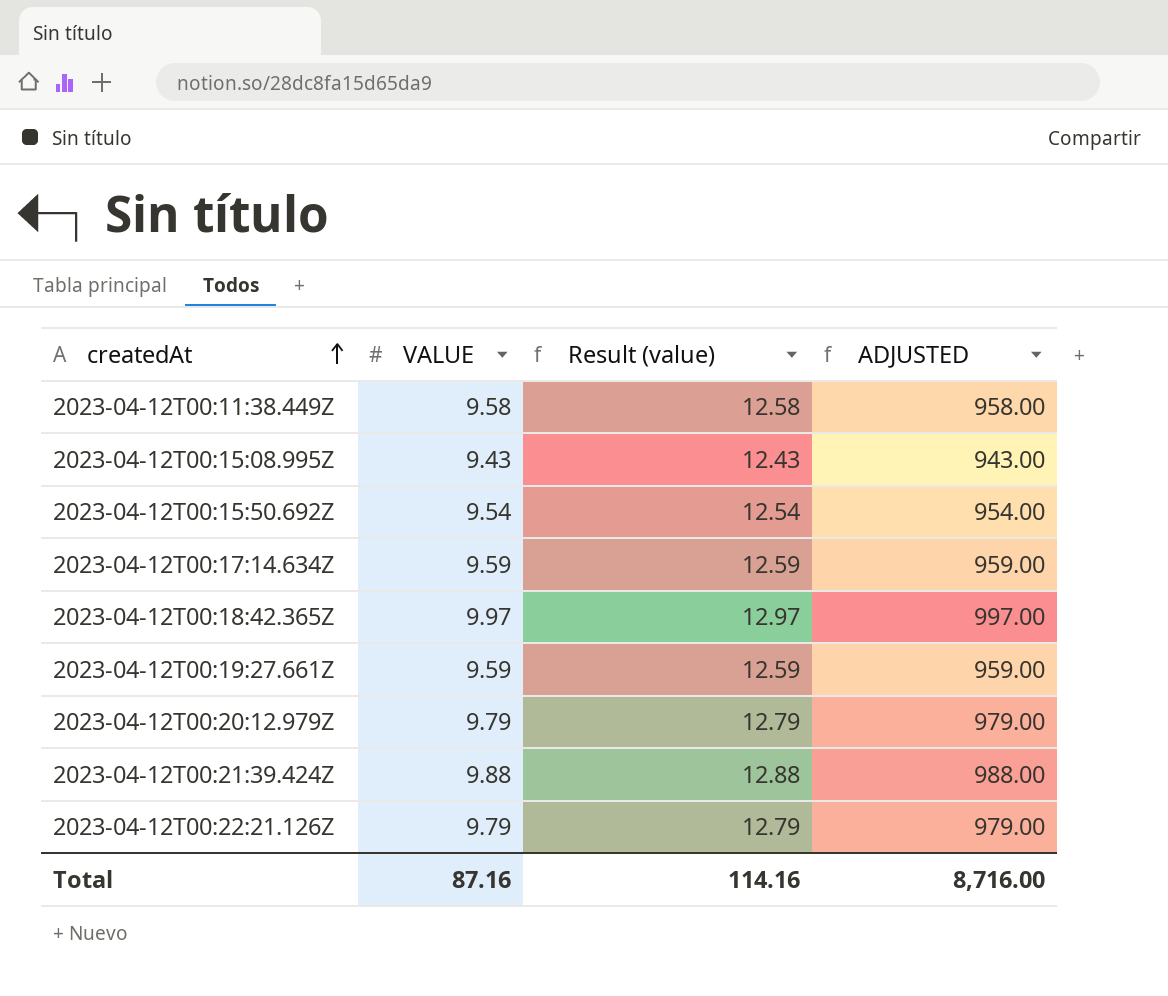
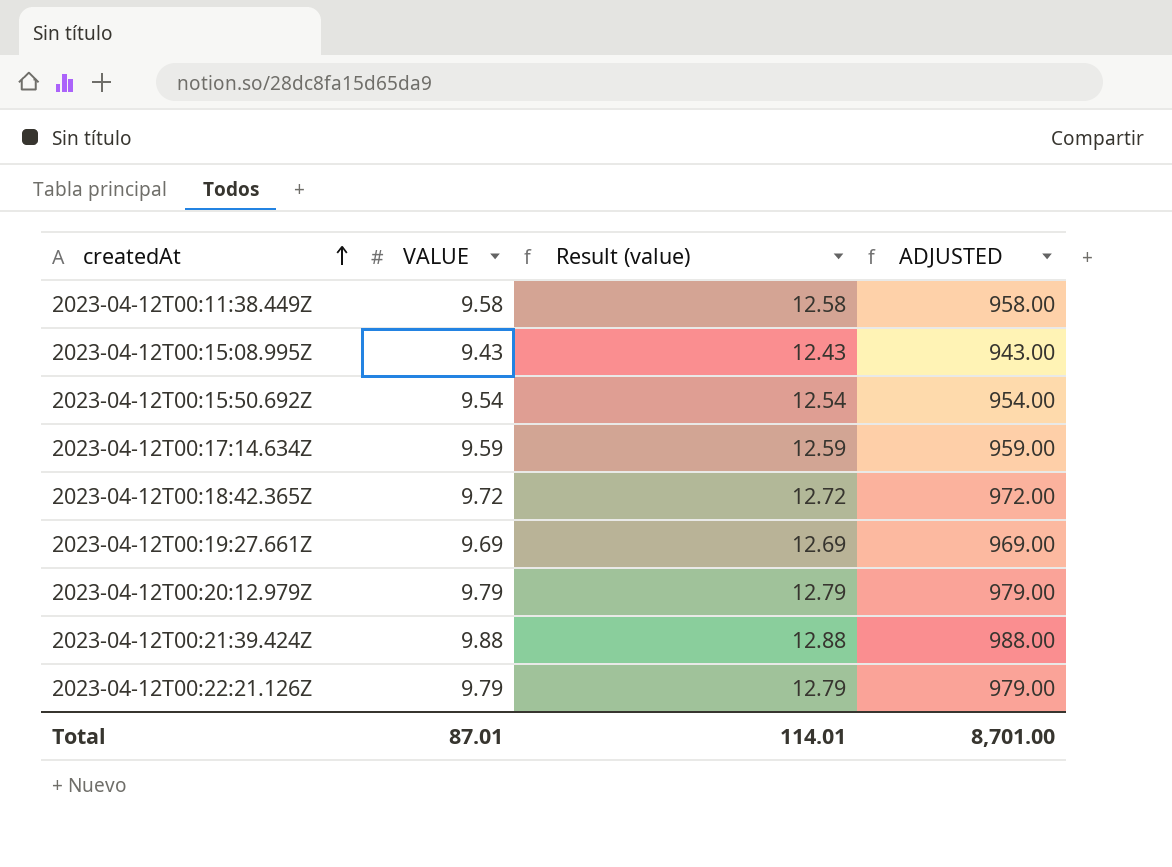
2023-04-12T00:18:42.365Z | VALUE: 9.97 -> 9.72
2023-04-12T00:18:42.365Z | Result (value): 12.97 -> 12.72
2023-04-12T00:18:42.365Z | ADJUSTED: 997.00 -> 972.00
2023-04-12T00:19:27.661Z | VALUE: 9.59 -> 9.69
2023-04-12T00:19:27.661Z | Result (value): 12.59 -> 12.69
2023-04-12T00:19:27.661Z | ADJUSTED: 959.00 -> 969.00
Total | VALUE: 87.16 -> 87.01
Total | Result (value): 114.16 -> 114.01
Total | ADJUSTED: 8,716.00 -> 8,701.00

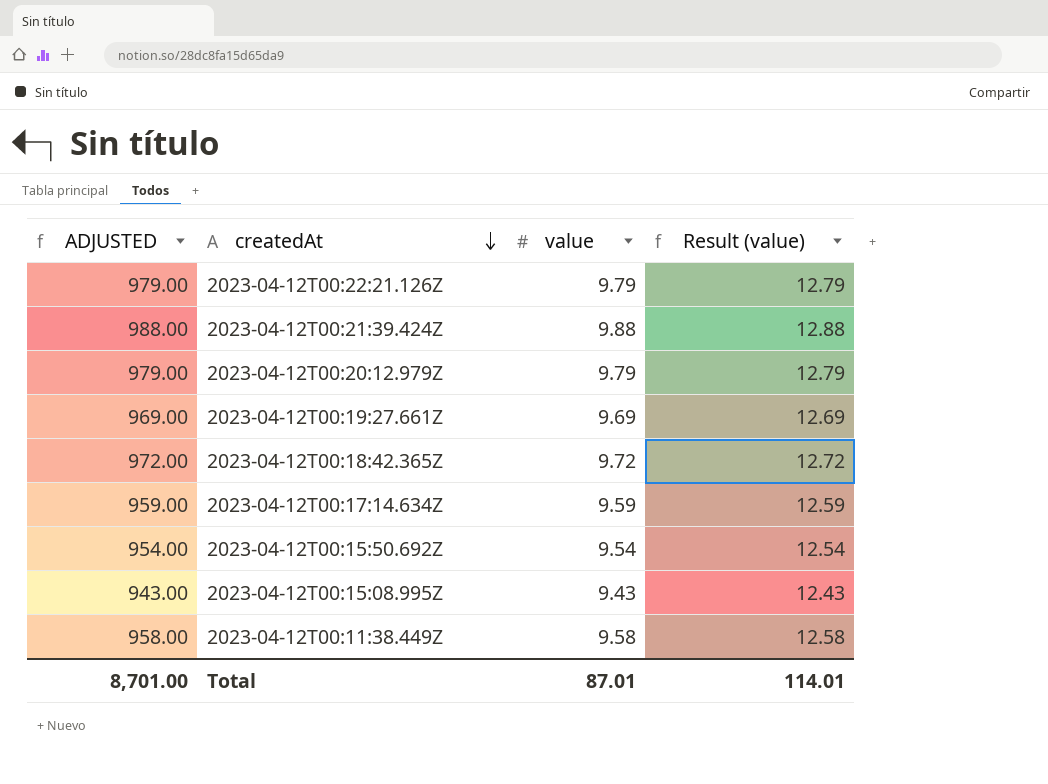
row order: createdAt ascending -> createdAt descending
column ADJUSTED | position: 4 -> 1
column name: VALUE -> value

